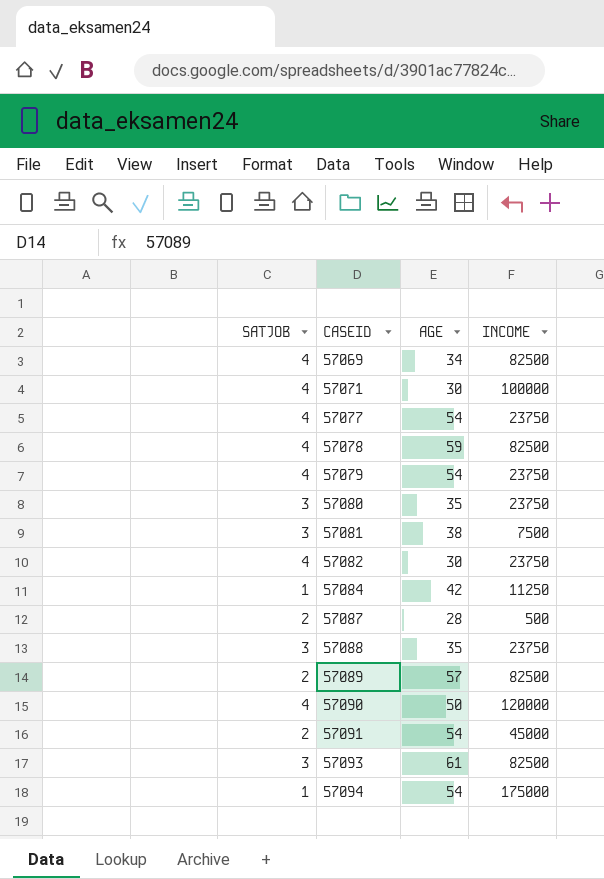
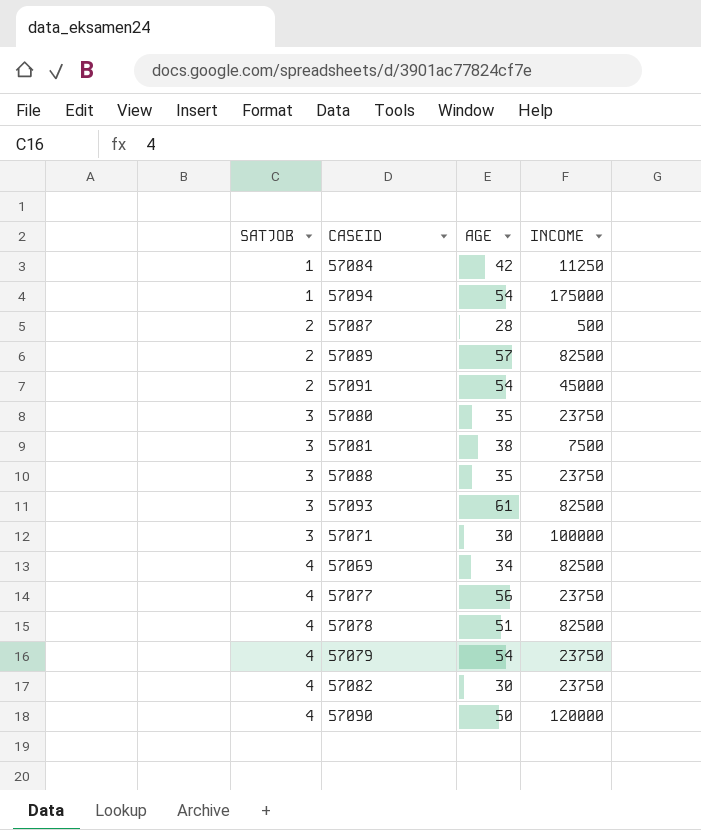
row order: CASEID ascending -> SATJOB ascending
57071 | SATJOB: 4 -> 3
57077 | AGE: 54 -> 56
57078 | AGE: 59 -> 51

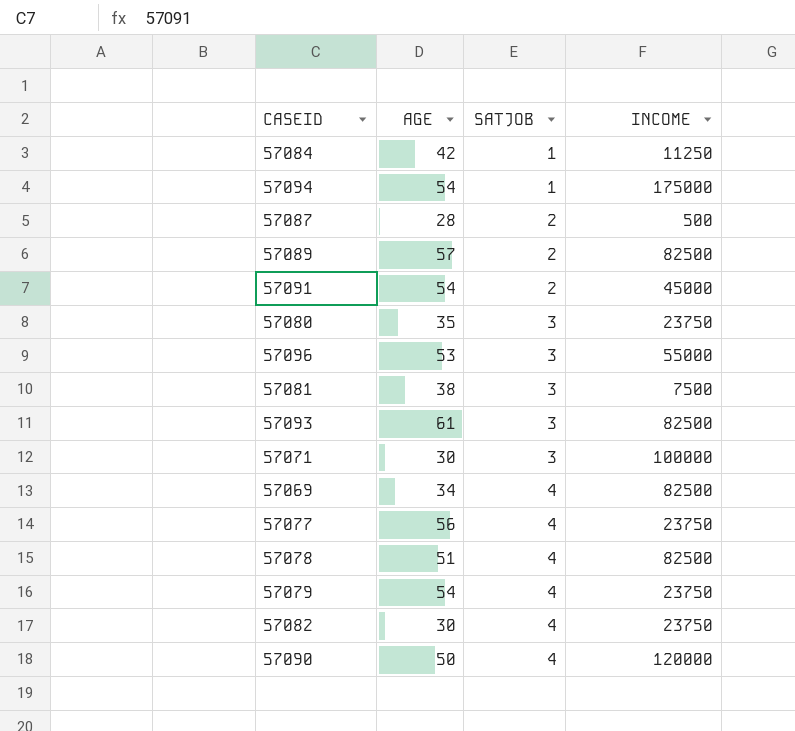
column SATJOB | position: 1 -> 3
row 57088: 3 | 35 | 23750 -> none
row 57096: none -> 53 | 3 | 55000

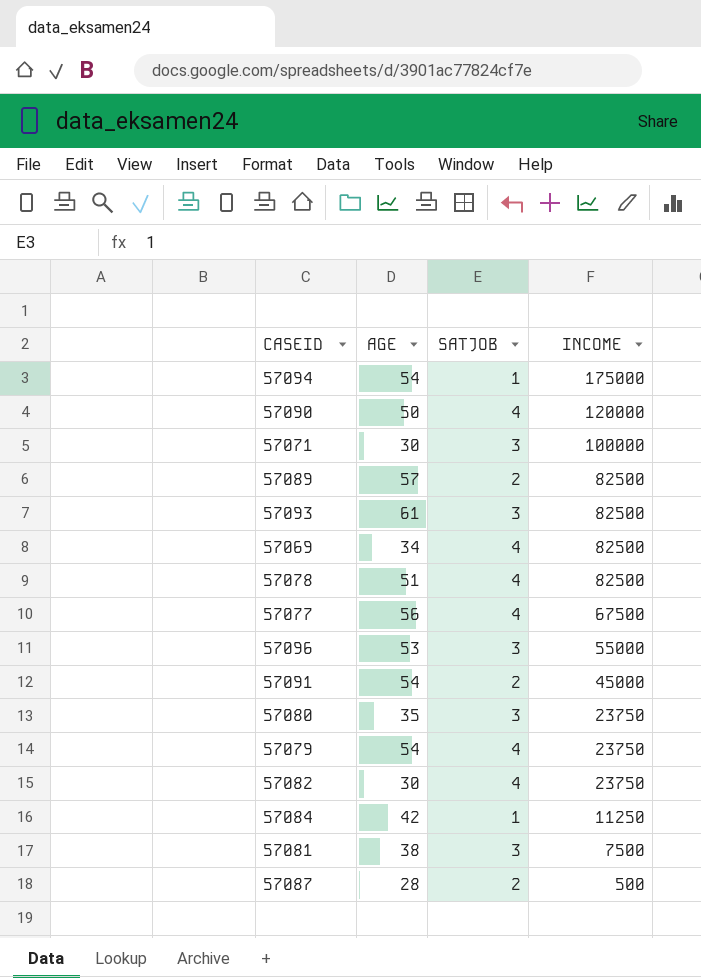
row order: SATJOB ascending -> INCOME descending
57077 | INCOME: 23750 -> 67500

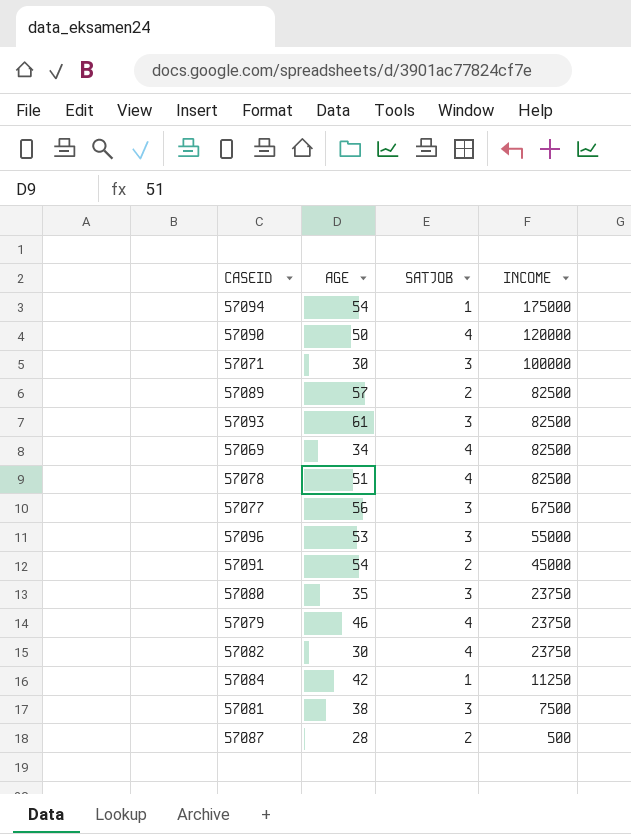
57077 | SATJOB: 4 -> 3
57079 | AGE: 54 -> 46

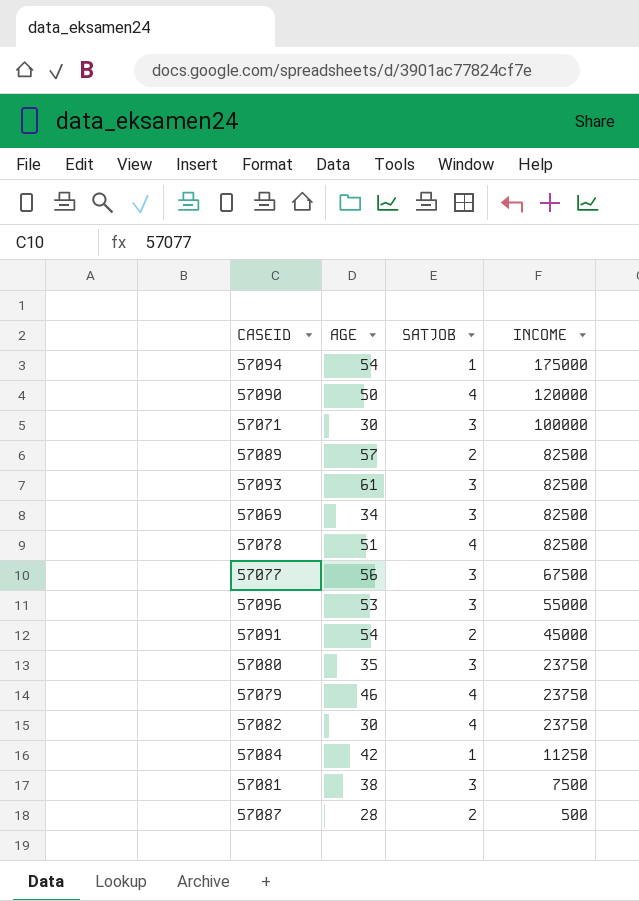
57069 | SATJOB: 4 -> 3

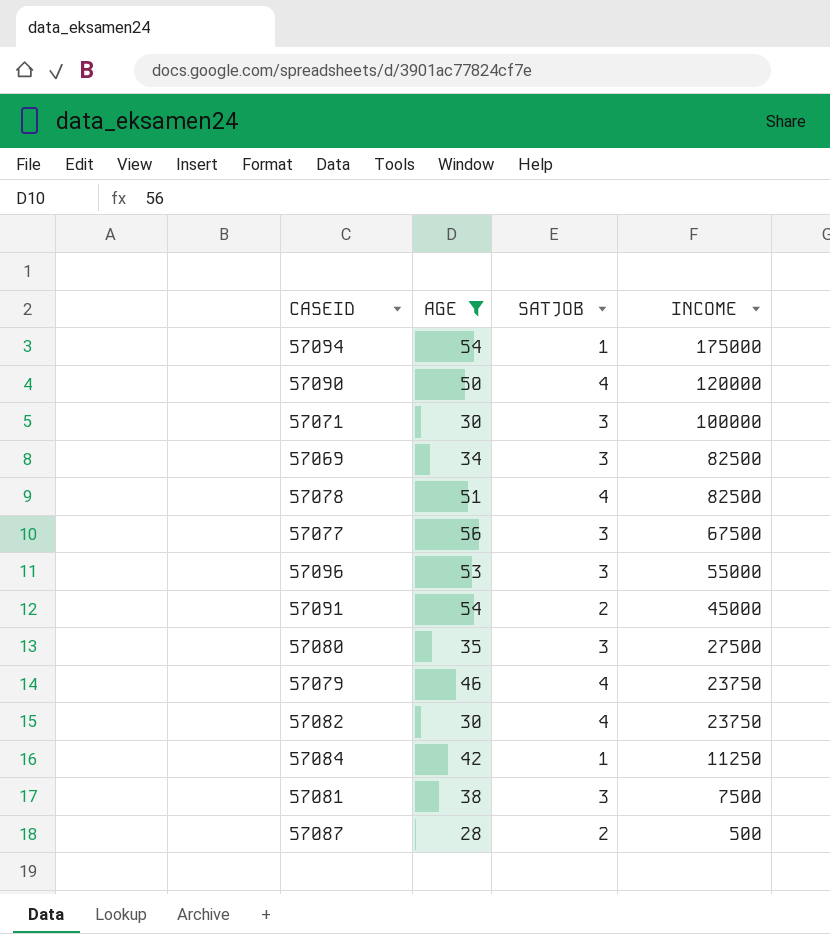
filter: none -> AGE <= 56
57080 | INCOME: 23750 -> 27500

